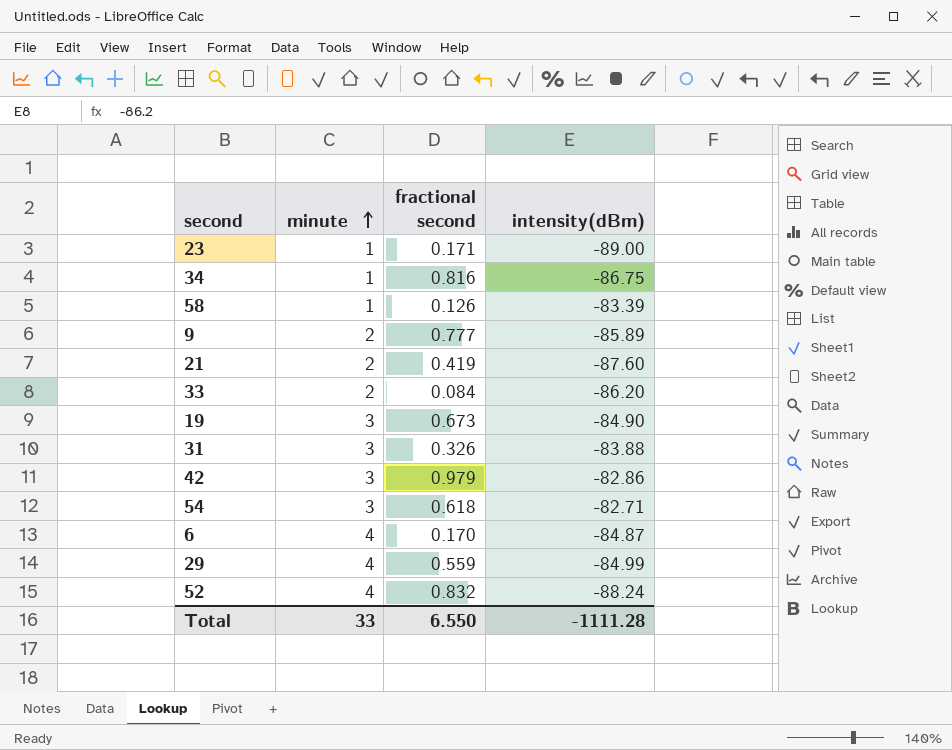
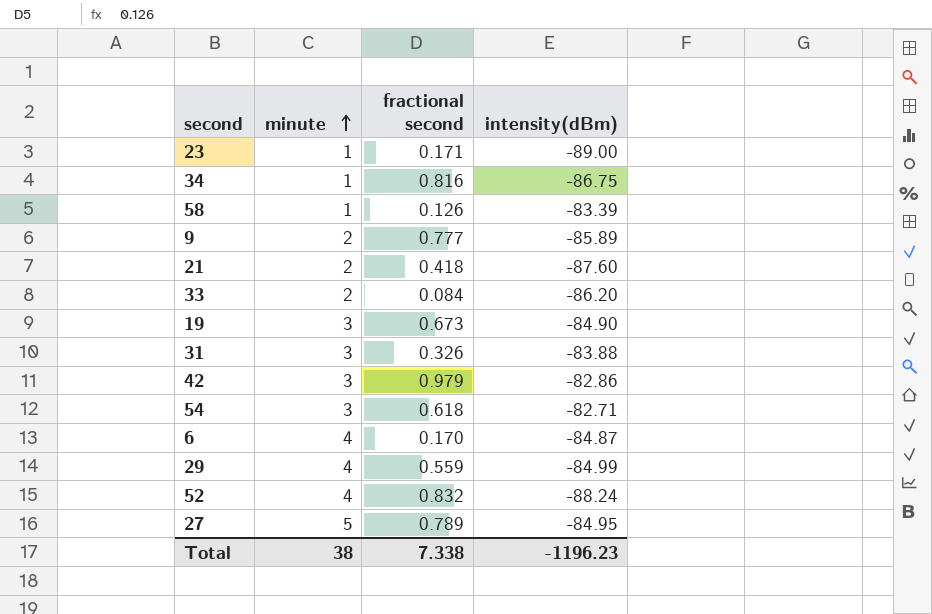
21 | fractional second: 0.419 -> 0.418
row 27: none -> 5 | 0.789 | -84.95
Total | minute: 33 -> 38
Total | fractional second: 6.550 -> 7.338
Total | intensity(dBm): -1111.28 -> -1196.23

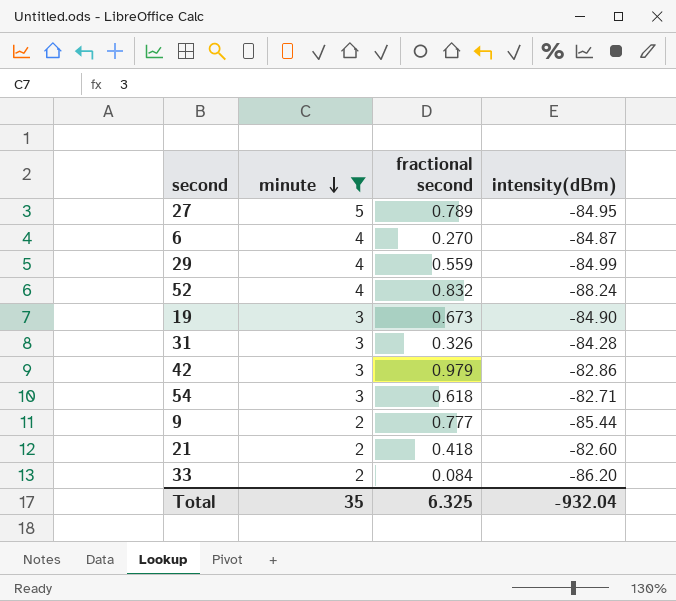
filter: none -> minute != 1
row order: minute ascending -> minute descending
6 | fractional second: 0.170 -> 0.270
31 | intensity(dBm): -83.88 -> -84.28
9 | intensity(dBm): -85.89 -> -85.44
21 | intensity(dBm): -87.60 -> -82.60
Total | minute: 38 -> 35
Total | fractional second: 7.338 -> 6.325
Total | intensity(dBm): -1196.23 -> -932.04

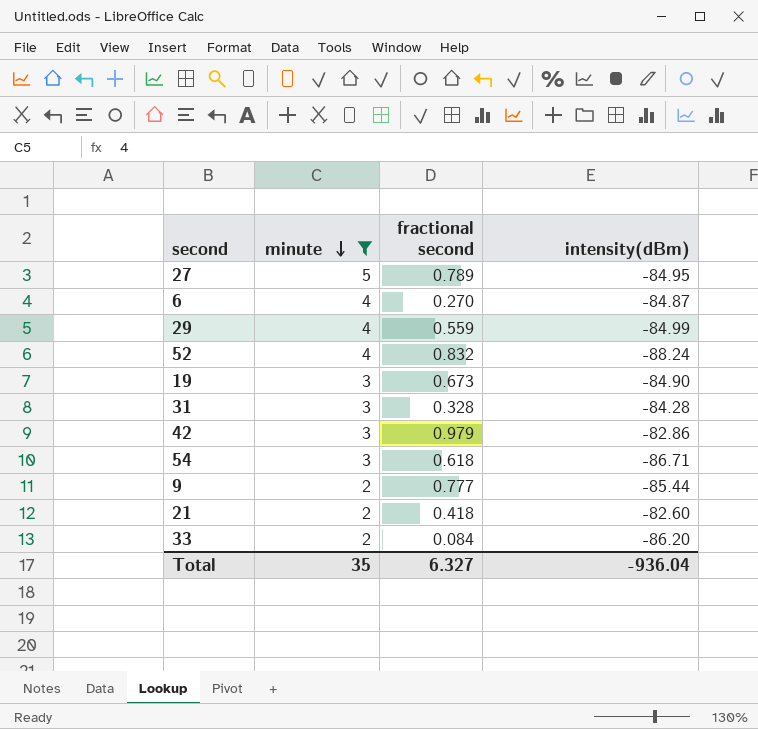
31 | fractional second: 0.326 -> 0.328
54 | intensity(dBm): -82.71 -> -86.71
Total | fractional second: 6.325 -> 6.327
Total | intensity(dBm): -932.04 -> -936.04

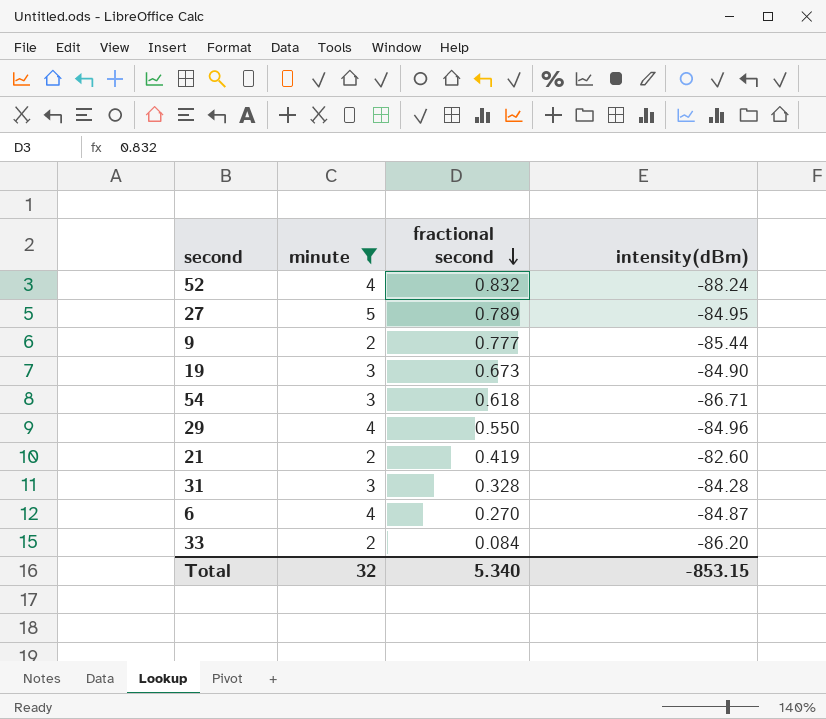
row order: minute descending -> fractional second descending
row 42: 3 | 0.979 | -82.86 -> none
29 | fractional second: 0.559 -> 0.550
29 | intensity(dBm): -84.99 -> -84.96
21 | fractional second: 0.418 -> 0.419
Total | minute: 35 -> 32
Total | fractional second: 6.327 -> 5.340
Total | intensity(dBm): -936.04 -> -853.15

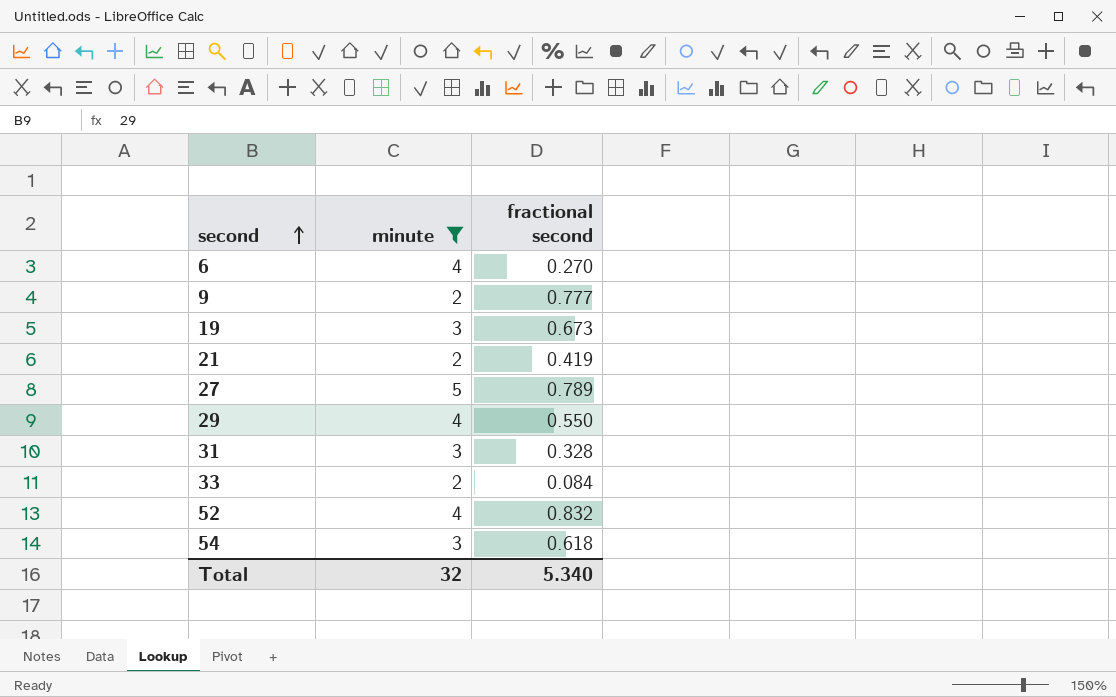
row order: fractional second descending -> second ascending
column intensity(dBm) | position: 4 -> none

